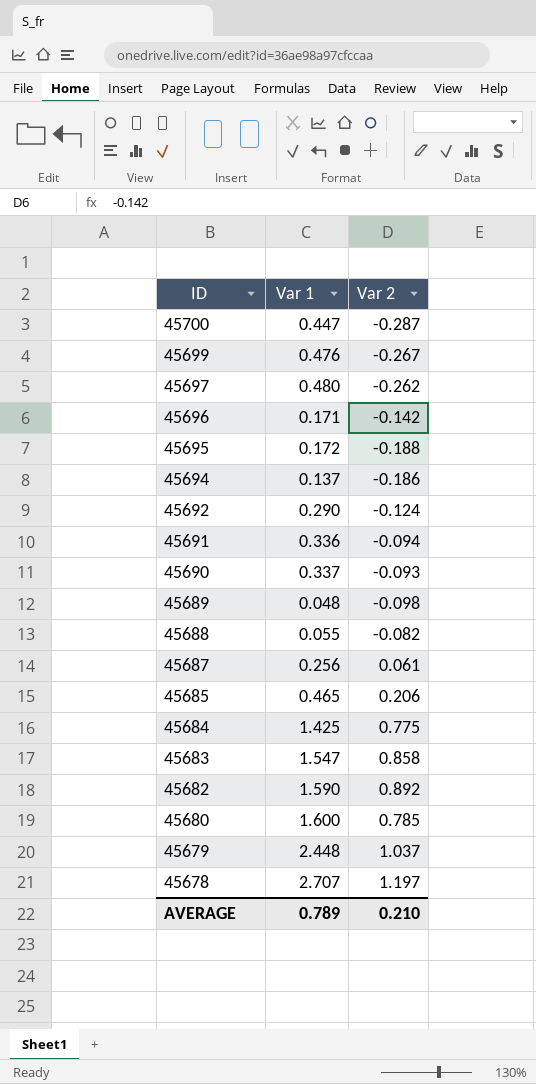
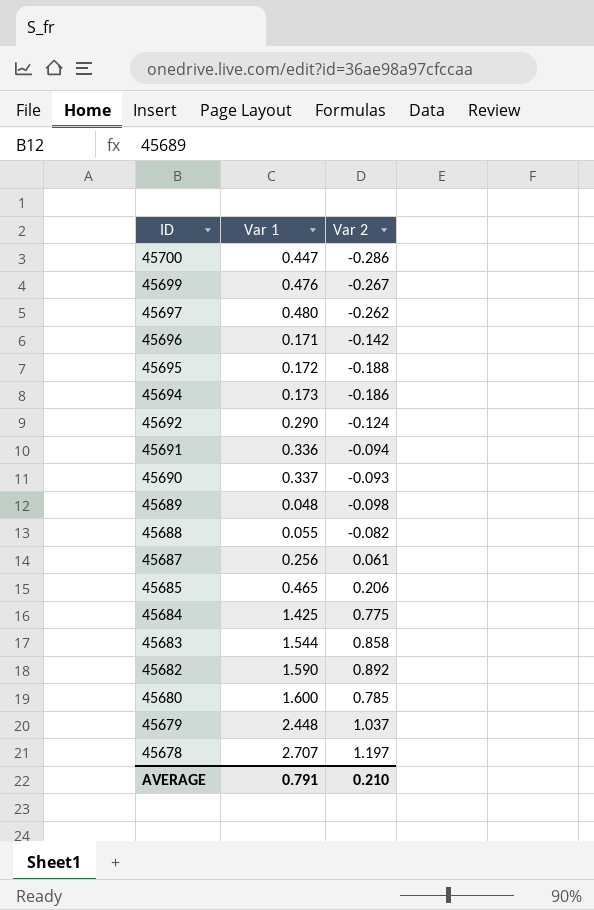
45700 | Var 2: -0.287 -> -0.286
45694 | Var 1: 0.137 -> 0.173
45683 | Var 1: 1.547 -> 1.544
AVERAGE | Var 1: 0.789 -> 0.791

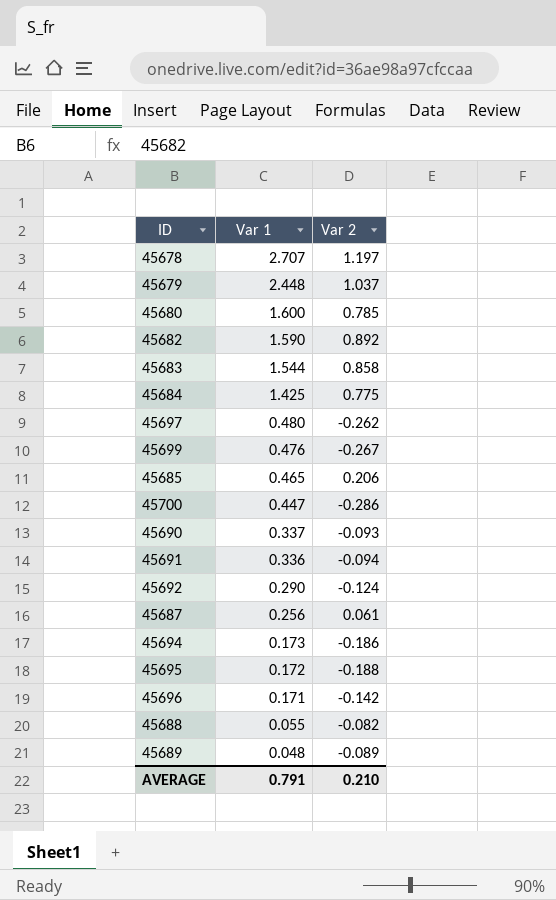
row order: ID descending -> Var 1 descending
45689 | Var 2: -0.098 -> -0.089

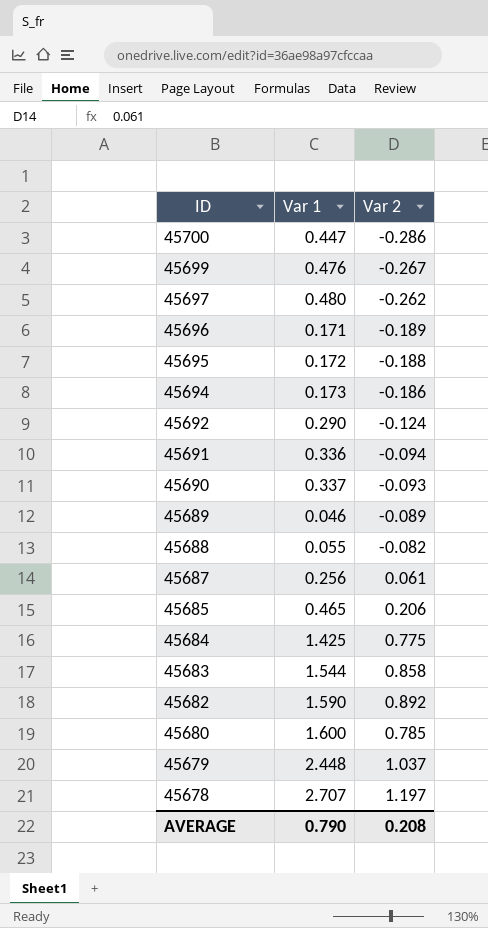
row order: Var 1 descending -> ID descending
45696 | Var 2: -0.142 -> -0.189
45689 | Var 1: 0.048 -> 0.046
AVERAGE | Var 1: 0.791 -> 0.790
AVERAGE | Var 2: 0.210 -> 0.208

